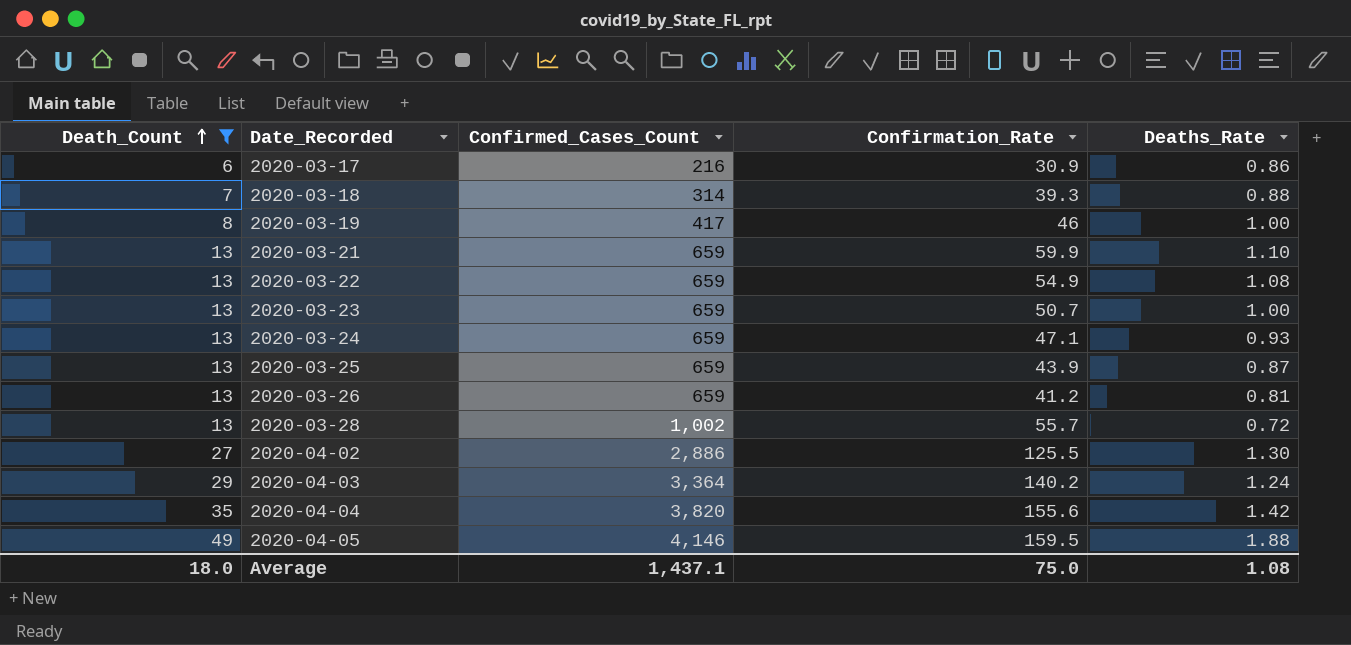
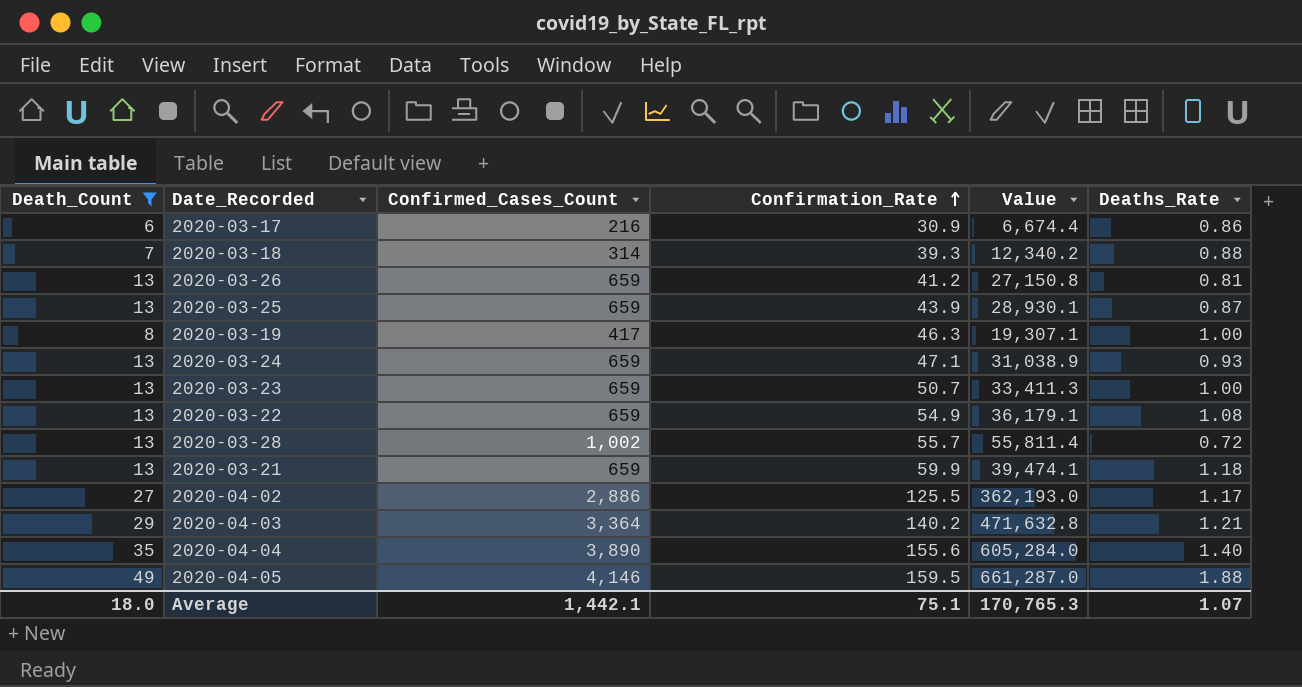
row order: Death_Count ascending -> Confirmation_Rate ascending
column Value | formula: none -> [Confirmed_Cases_Count] * [Confirmation_Rate]
2020-03-19 | Confirmation_Rate: 46 -> 46.3
2020-03-21 | Deaths_Rate: 1.10 -> 1.18
2020-04-02 | Deaths_Rate: 1.30 -> 1.17
2020-04-03 | Deaths_Rate: 1.24 -> 1.21
2020-04-04 | Confirmed_Cases_Count: 3,820 -> 3,890
2020-04-04 | Deaths_Rate: 1.42 -> 1.40
Average | Confirmed_Cases_Count: 1,437.1 -> 1,442.1
Average | Confirmation_Rate: 75.0 -> 75.1
Average | Deaths_Rate: 1.08 -> 1.07

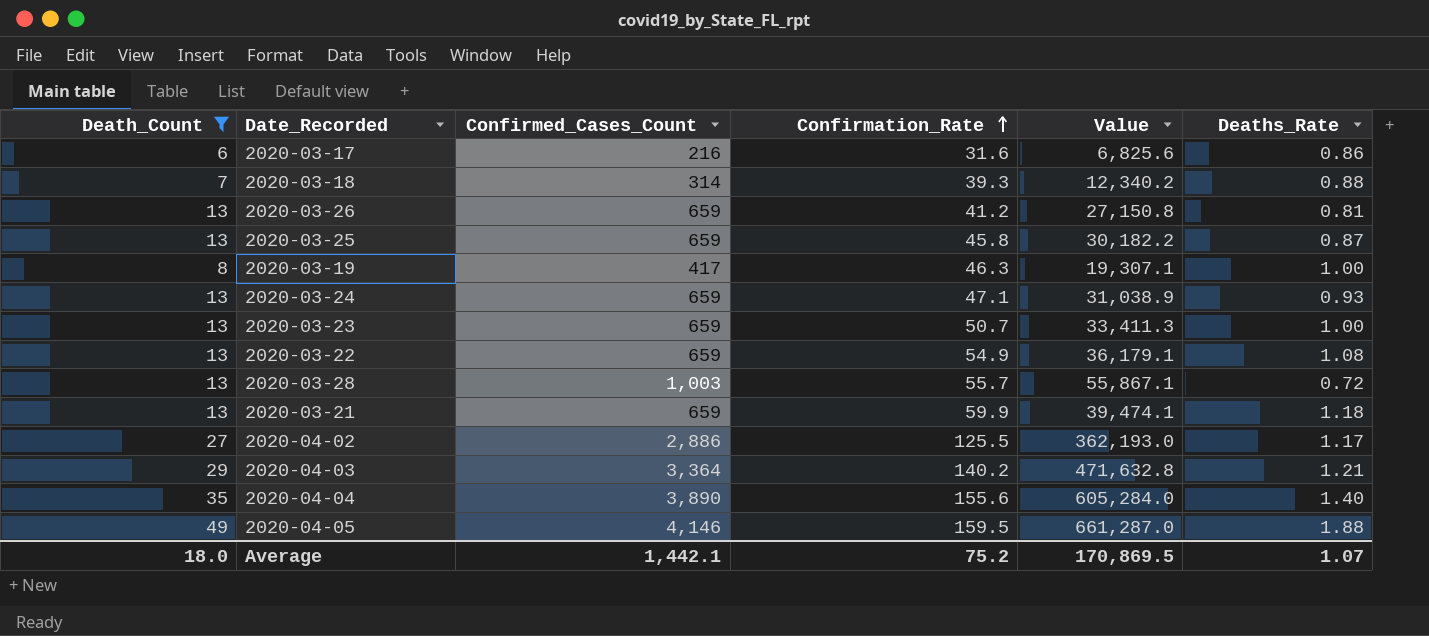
2020-03-17 | Confirmation_Rate: 30.9 -> 31.6
2020-03-17 | Value: 6,674.4 -> 6,825.6
2020-03-25 | Confirmation_Rate: 43.9 -> 45.8
2020-03-25 | Value: 28,930.1 -> 30,182.2
2020-03-28 | Confirmed_Cases_Count: 1,002 -> 1,003
2020-03-28 | Value: 55,811.4 -> 55,867.1
Average | Confirmation_Rate: 75.1 -> 75.2
Average | Value: 170,765.3 -> 170,869.5

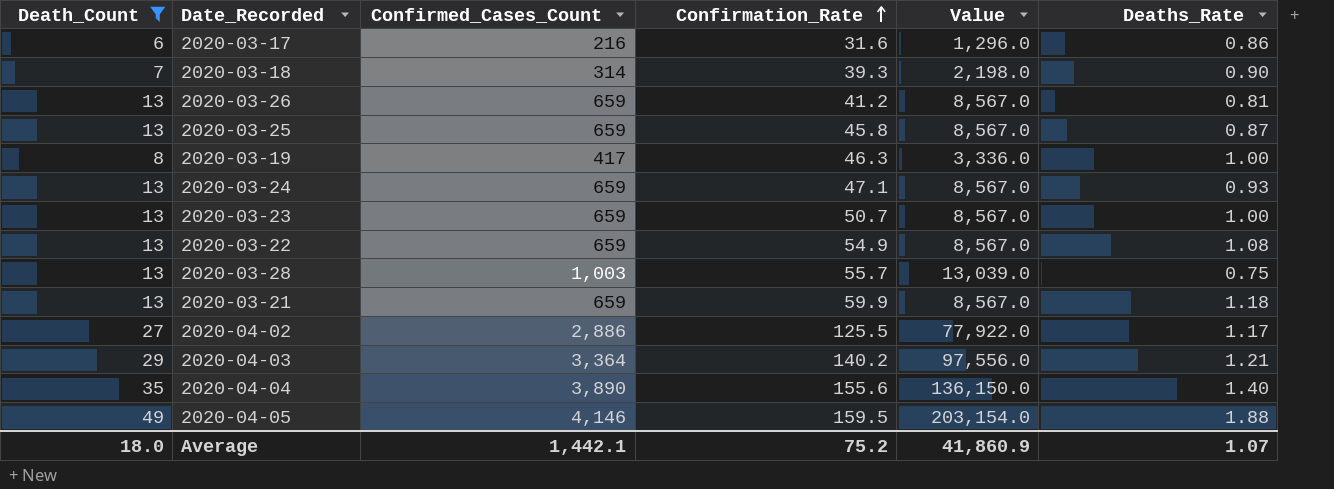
column Value | formula: [Confirmed_Cases_Count] * [Confirmation_Rate] -> [Death_Count] * [Confirmed_Cases_Count]
2020-03-18 | Deaths_Rate: 0.88 -> 0.90
2020-03-28 | Deaths_Rate: 0.72 -> 0.75
Average | Value: 170,869.5 -> 41,860.9

